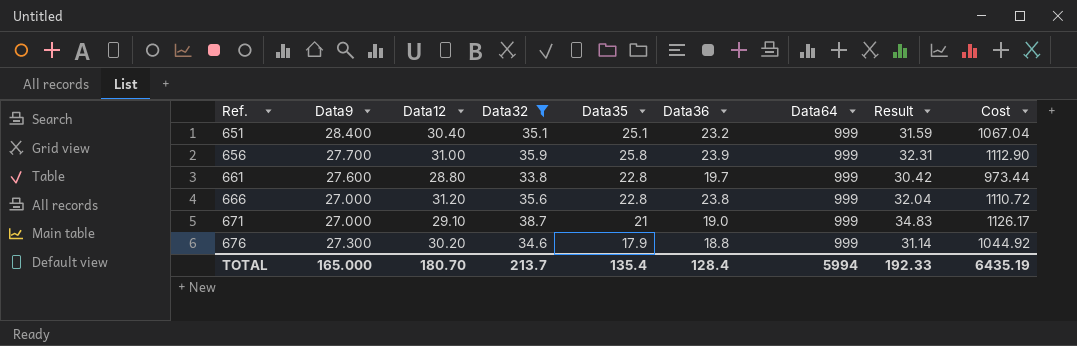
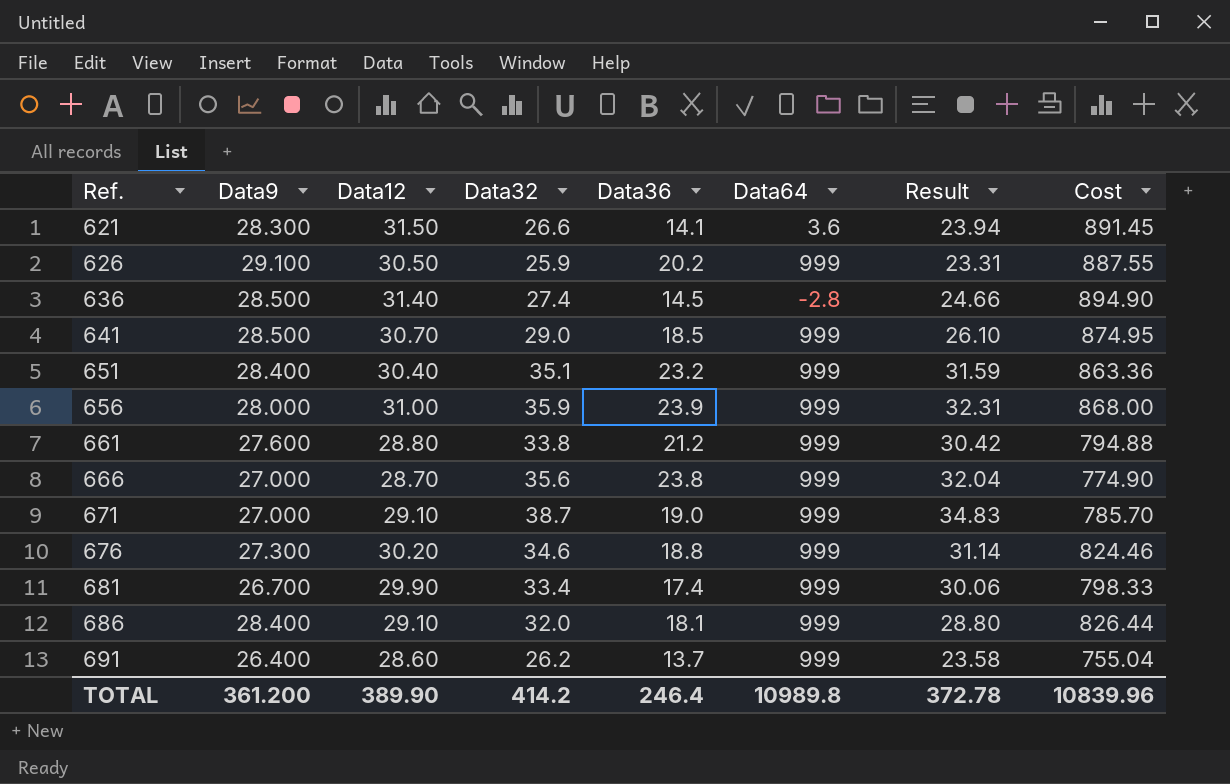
filter: Data32 >= 33.8 -> none
column Data35 | position: 5 -> none
column Cost | formula: [Data12] * [Data32] -> [Data9] * [Data12]
656 | Data9: 27.700 -> 28.000
661 | Data36: 19.7 -> 21.2
666 | Data12: 31.20 -> 28.70
TOTAL | Data9: 165.000 -> 361.200
TOTAL | Data12: 180.70 -> 389.90
TOTAL | Data32: 213.7 -> 414.2
TOTAL | Data36: 128.4 -> 246.4
TOTAL | Data64: 5994 -> 10989.8
TOTAL | Result: 192.33 -> 372.78
TOTAL | Cost: 6435.19 -> 10839.96

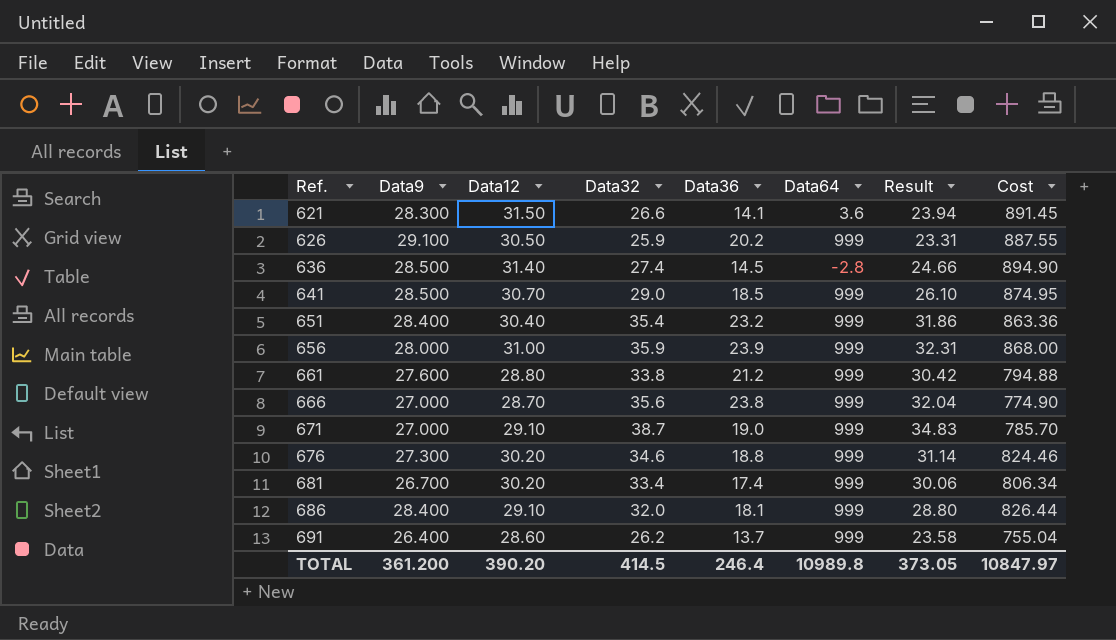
651 | Data32: 35.1 -> 35.4
651 | Result: 31.59 -> 31.86
681 | Data12: 29.90 -> 30.20
681 | Cost: 798.33 -> 806.34
TOTAL | Data12: 389.90 -> 390.20
TOTAL | Data32: 414.2 -> 414.5
TOTAL | Result: 372.78 -> 373.05
TOTAL | Cost: 10839.96 -> 10847.97

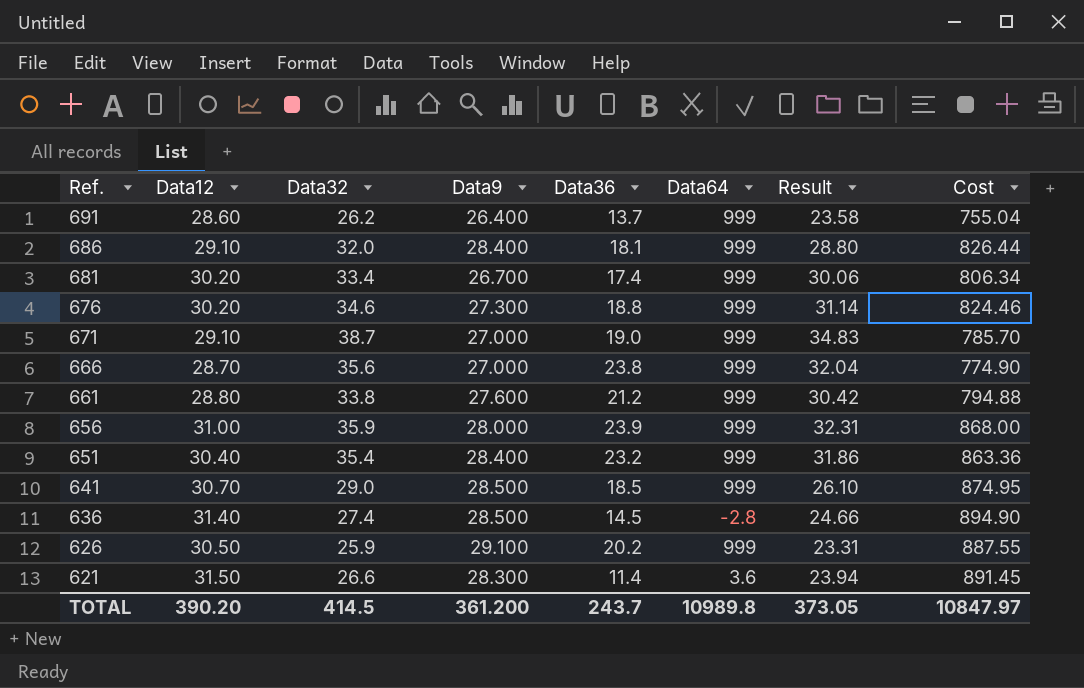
row order: Ref. ascending -> Ref. descending
column Data9 | position: 2 -> 4
621 | Data36: 14.1 -> 11.4
TOTAL | Data36: 246.4 -> 243.7

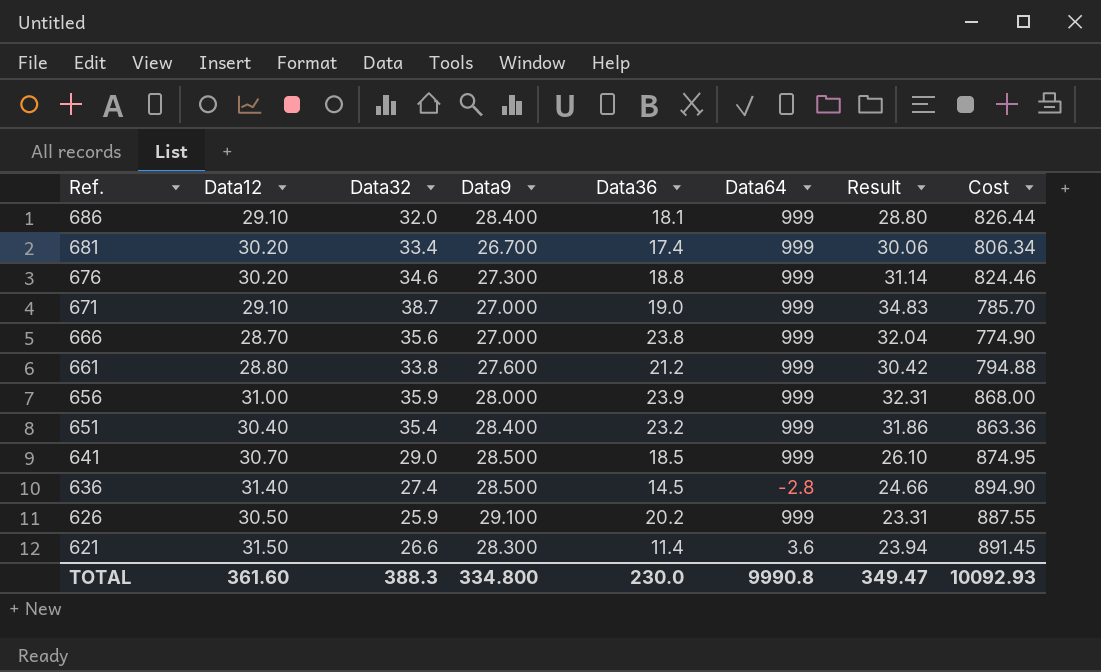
row 691: 28.60 | 26.2 | 26.400 | 13.7 | 999 | 23.58 | 755.04 -> none
TOTAL | Data12: 390.20 -> 361.60
TOTAL | Data32: 414.5 -> 388.3
TOTAL | Data9: 361.200 -> 334.800
TOTAL | Data36: 243.7 -> 230.0
TOTAL | Data64: 10989.8 -> 9990.8
TOTAL | Result: 373.05 -> 349.47
TOTAL | Cost: 10847.97 -> 10092.93

